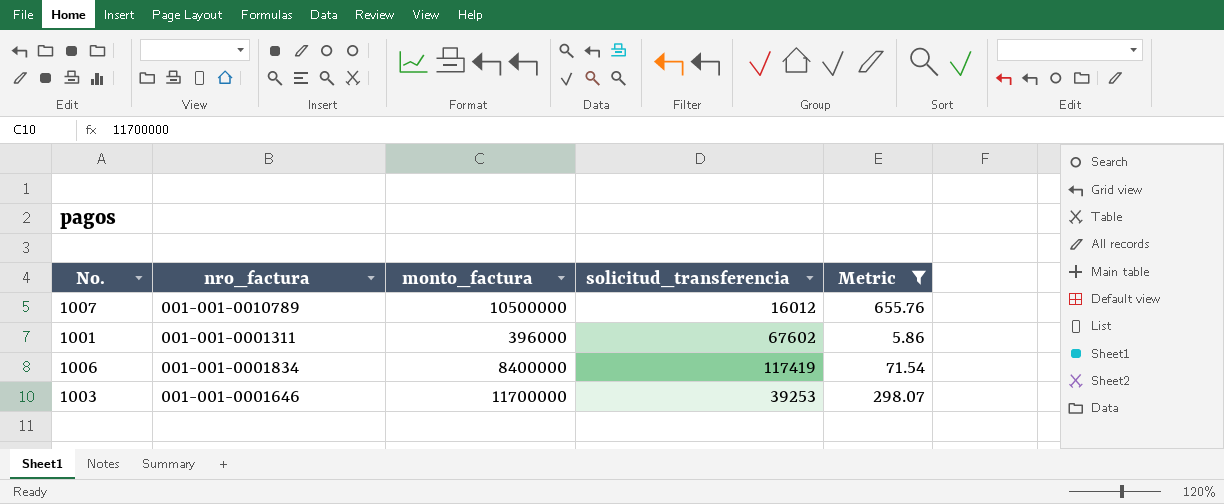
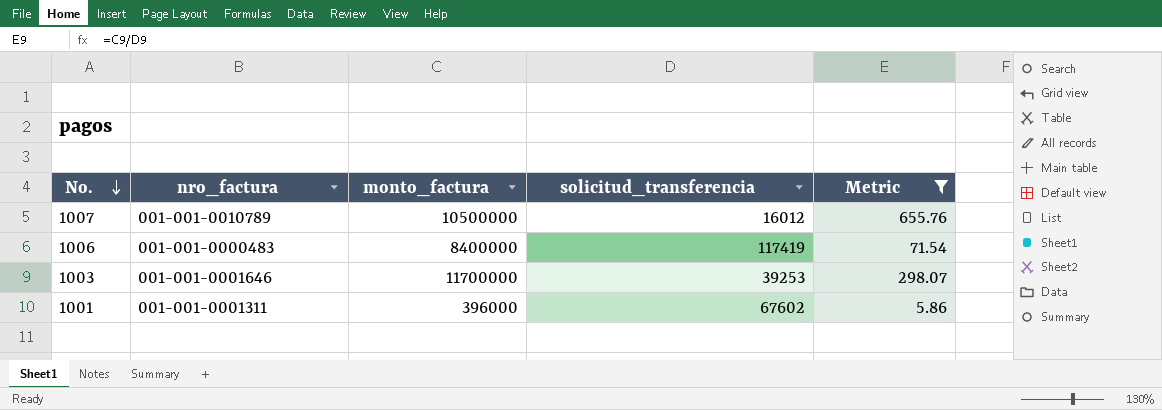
row order: none -> No. descending
1006 | nro_factura: 001-001-0001834 -> 001-001-0000483

